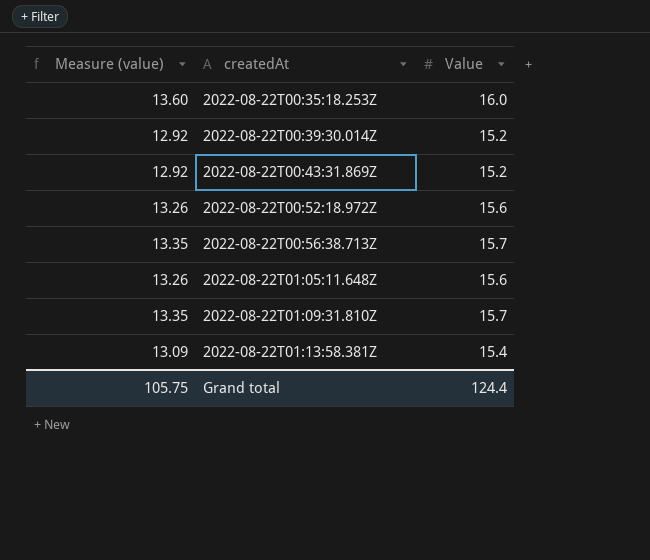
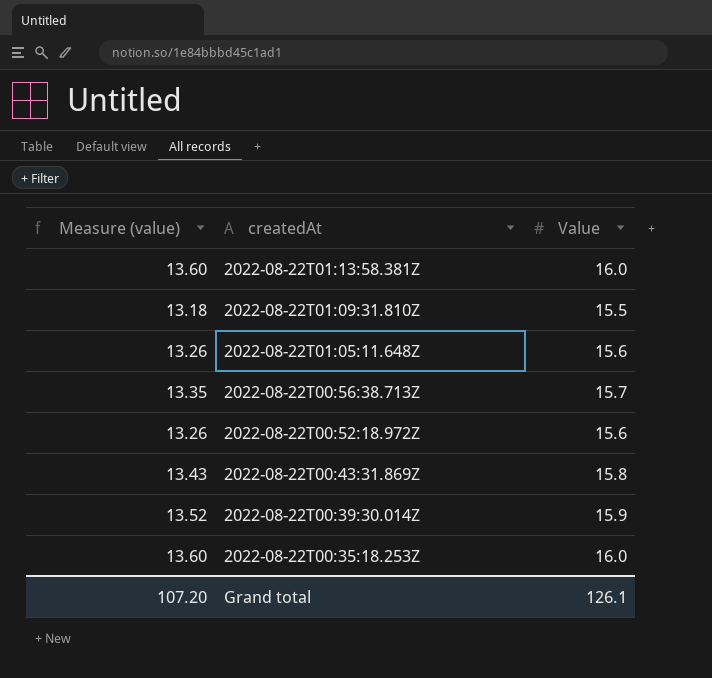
row order: createdAt ascending -> createdAt descending
2022-08-22T01:13:58.381Z | Measure (value): 13.09 -> 13.60
2022-08-22T01:13:58.381Z | Value: 15.4 -> 16.0
2022-08-22T01:09:31.810Z | Measure (value): 13.35 -> 13.18
2022-08-22T01:09:31.810Z | Value: 15.7 -> 15.5
2022-08-22T00:43:31.869Z | Measure (value): 12.92 -> 13.43
2022-08-22T00:43:31.869Z | Value: 15.2 -> 15.8
2022-08-22T00:39:30.014Z | Measure (value): 12.92 -> 13.52
2022-08-22T00:39:30.014Z | Value: 15.2 -> 15.9
Grand total | Measure (value): 105.75 -> 107.20
Grand total | Value: 124.4 -> 126.1

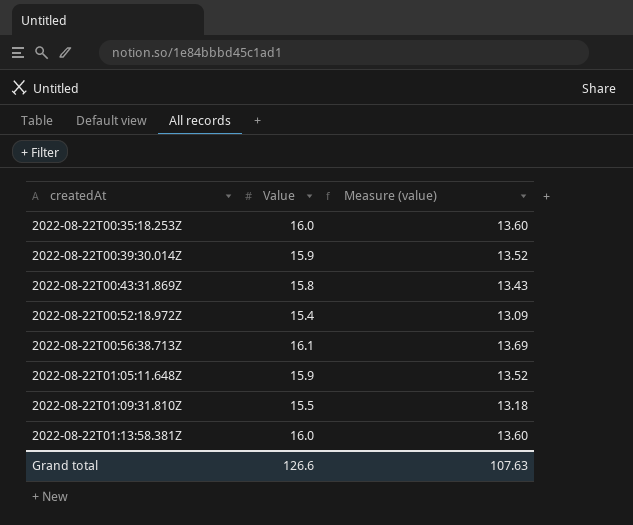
row order: createdAt descending -> createdAt ascending
column Measure (value) | position: 1 -> 3
2022-08-22T00:52:18.972Z | Value: 15.6 -> 15.4
2022-08-22T00:52:18.972Z | Measure (value): 13.26 -> 13.09
2022-08-22T00:56:38.713Z | Value: 15.7 -> 16.1
2022-08-22T00:56:38.713Z | Measure (value): 13.35 -> 13.69
2022-08-22T01:05:11.648Z | Value: 15.6 -> 15.9
2022-08-22T01:05:11.648Z | Measure (value): 13.26 -> 13.52
Grand total | Value: 126.1 -> 126.6
Grand total | Measure (value): 107.20 -> 107.63

